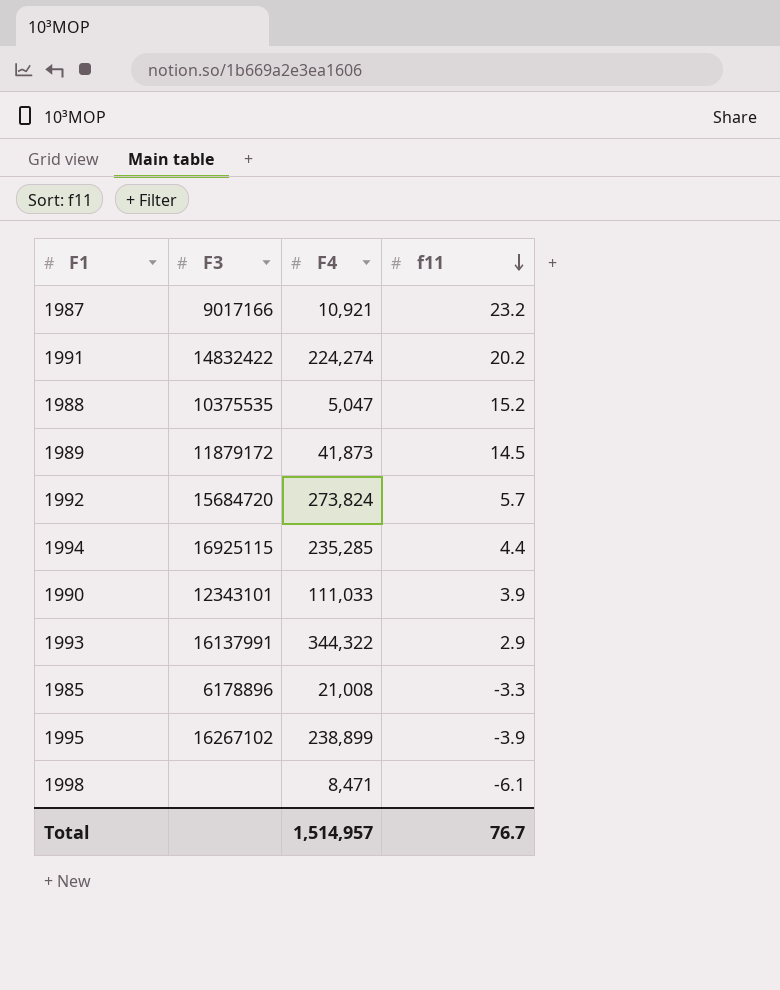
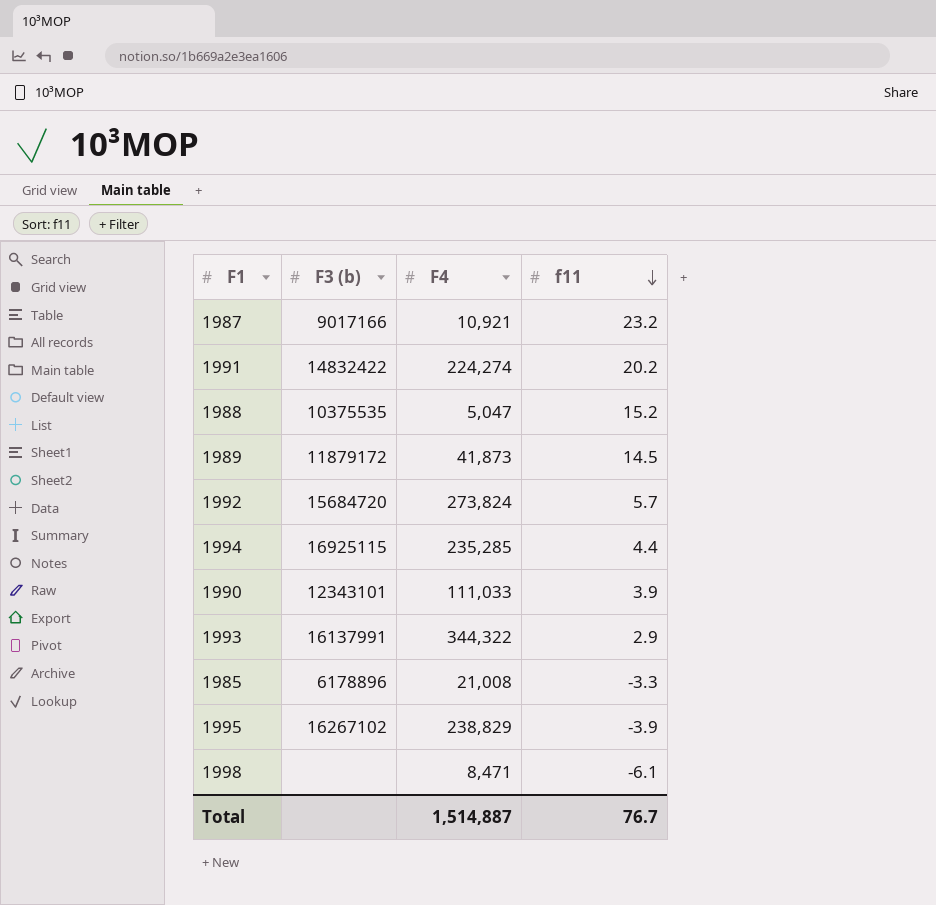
column name: F3 -> F3 (b)
1995 | F4: 238,899 -> 238,829
Total | F4: 1,514,957 -> 1,514,887

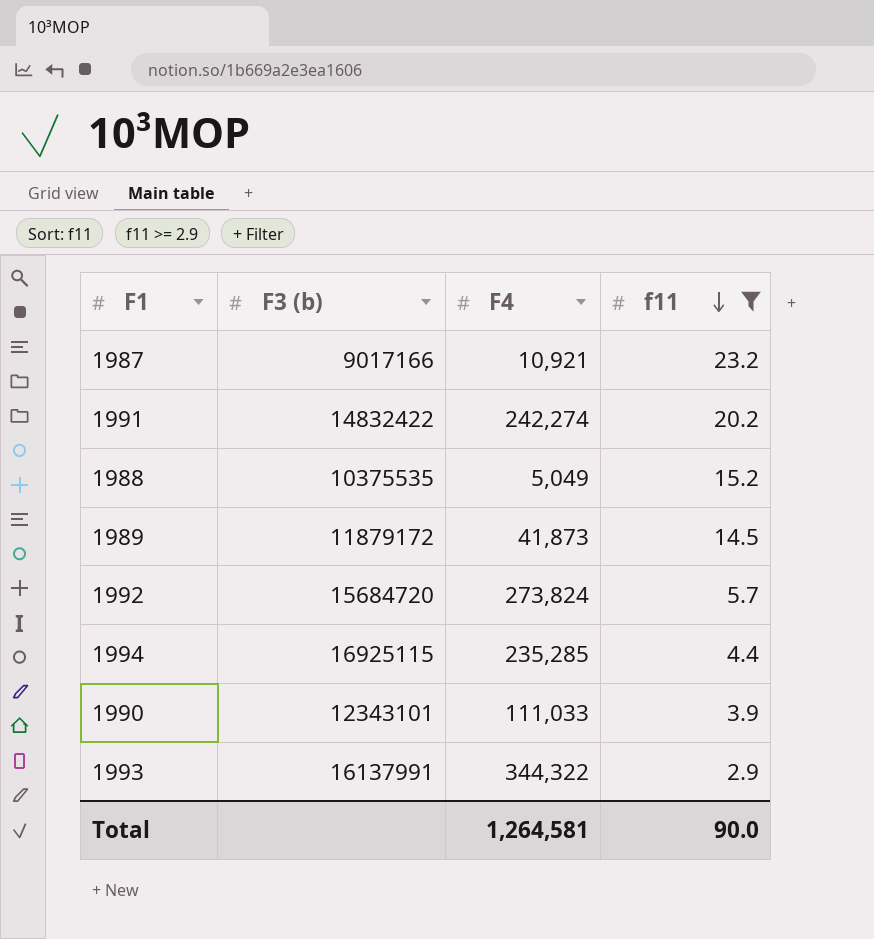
filter: none -> f11 >= 2.9
1991 | F4: 224,274 -> 242,274
1988 | F4: 5,047 -> 5,049
Total | F4: 1,514,887 -> 1,264,581
Total | f11: 76.7 -> 90.0

